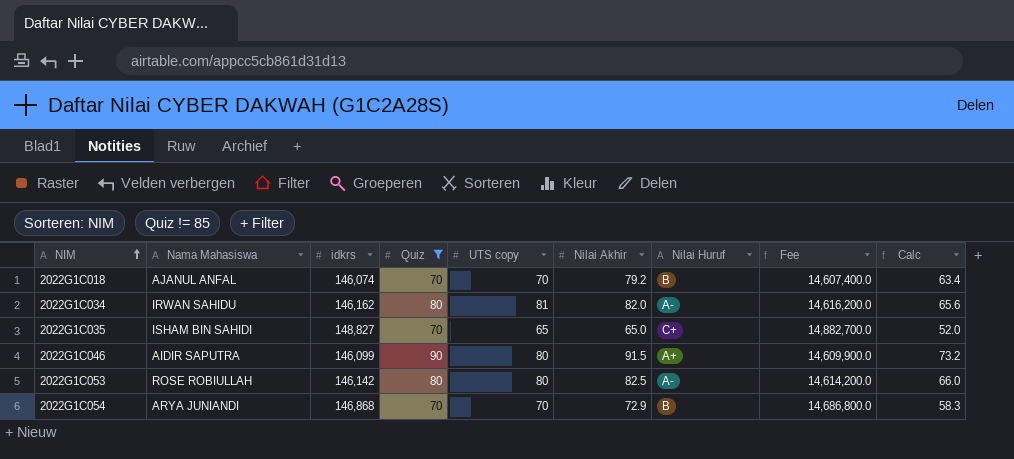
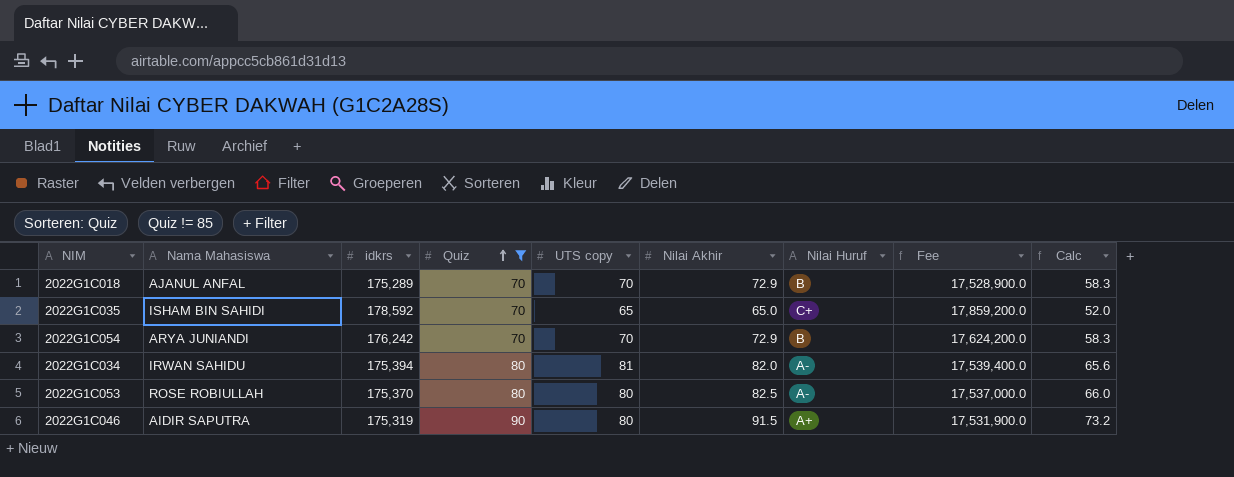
row order: NIM ascending -> Quiz ascending
2022G1C018 | idkrs: 146,074 -> 175,289
2022G1C018 | Nilai Akhir: 79.2 -> 72.9
2022G1C018 | Fee: 14,607,400.0 -> 17,528,900.0
2022G1C018 | Calc: 63.4 -> 58.3
2022G1C035 | idkrs: 148,827 -> 178,592
2022G1C035 | Fee: 14,882,700.0 -> 17,859,200.0
2022G1C054 | idkrs: 146,868 -> 176,242
2022G1C054 | Fee: 14,686,800.0 -> 17,624,200.0
2022G1C034 | idkrs: 146,162 -> 175,394
2022G1C034 | Fee: 14,616,200.0 -> 17,539,400.0
2022G1C053 | idkrs: 146,142 -> 175,370
2022G1C053 | Fee: 14,614,200.0 -> 17,537,000.0
2022G1C046 | idkrs: 146,099 -> 175,319
2022G1C046 | Fee: 14,609,900.0 -> 17,531,900.0

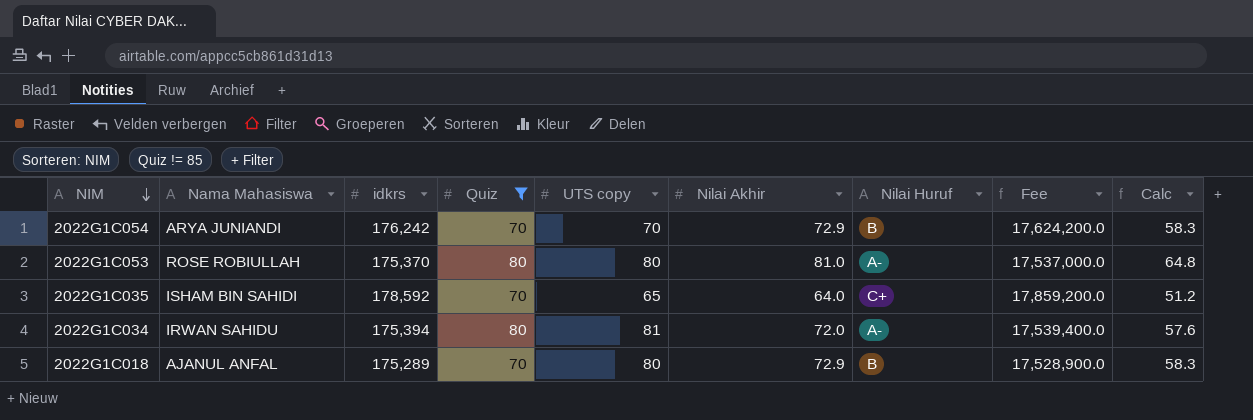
row order: Quiz ascending -> NIM descending
row 2022G1C046: AIDIR SAPUTRA | 175,319 | 90 | 80 | 91.5 | A+ | 17,531,900.0 | 73.2 -> none
2022G1C053 | Nilai Akhir: 82.5 -> 81.0
2022G1C053 | Calc: 66.0 -> 64.8
2022G1C035 | Nilai Akhir: 65.0 -> 64.0
2022G1C035 | Calc: 52.0 -> 51.2
2022G1C034 | Nilai Akhir: 82.0 -> 72.0
2022G1C034 | Calc: 65.6 -> 57.6
2022G1C018 | UTS copy: 70 -> 80

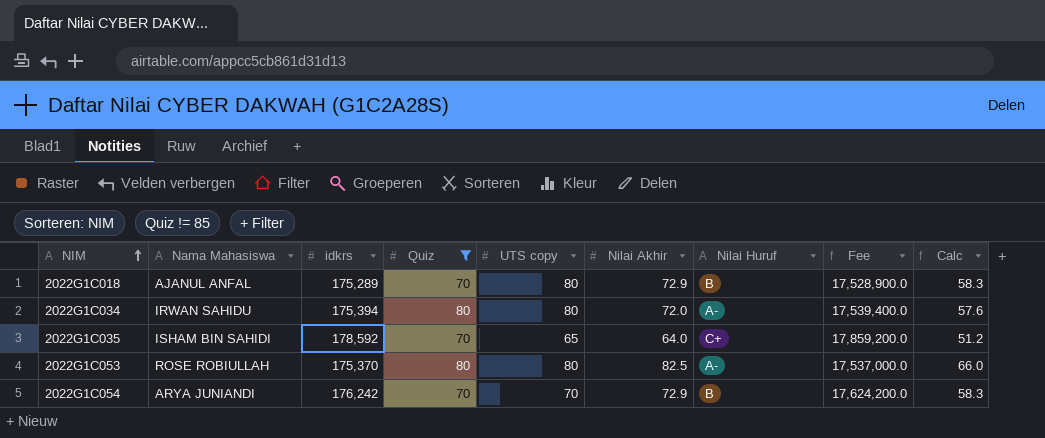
row order: NIM descending -> NIM ascending
2022G1C034 | UTS copy: 81 -> 80
2022G1C053 | Nilai Akhir: 81.0 -> 82.5
2022G1C053 | Calc: 64.8 -> 66.0

